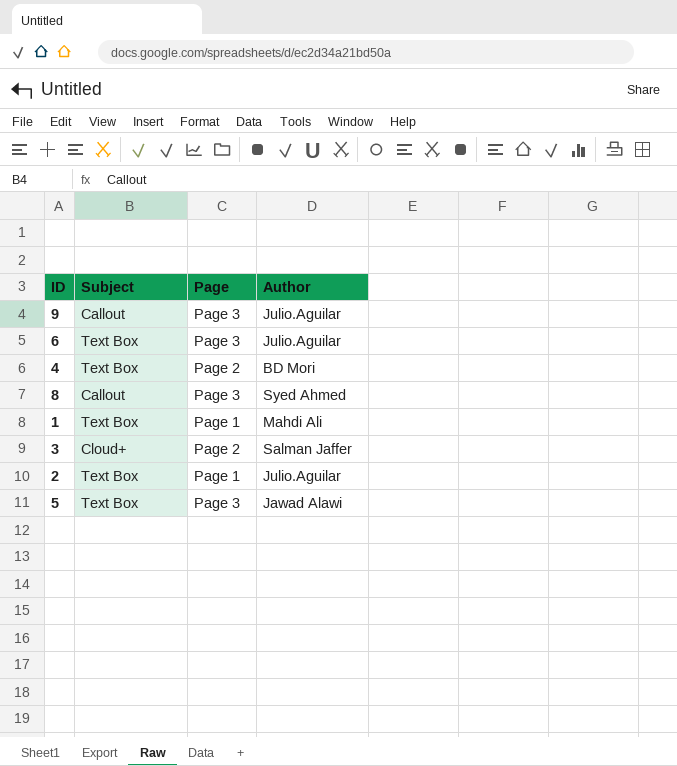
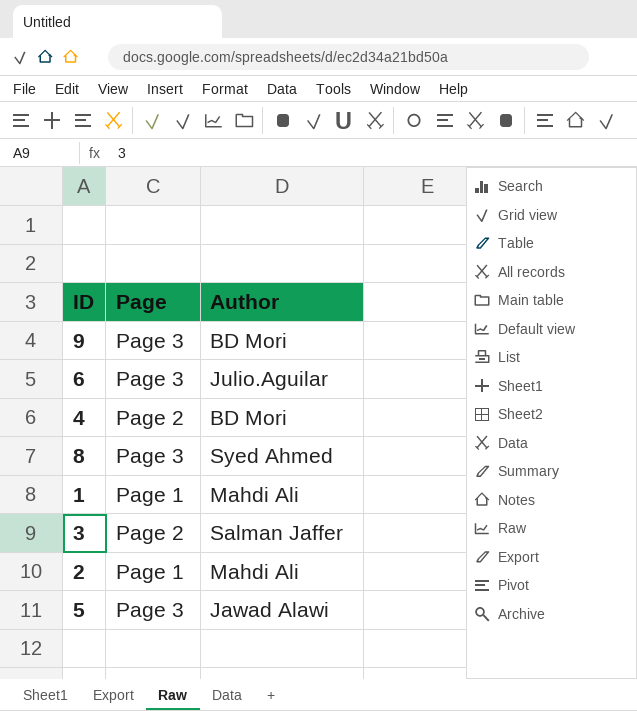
column Subject | position: 2 -> none
9 | Author: Julio.Aguilar -> BD Mori
2 | Author: Julio.Aguilar -> Mahdi Ali

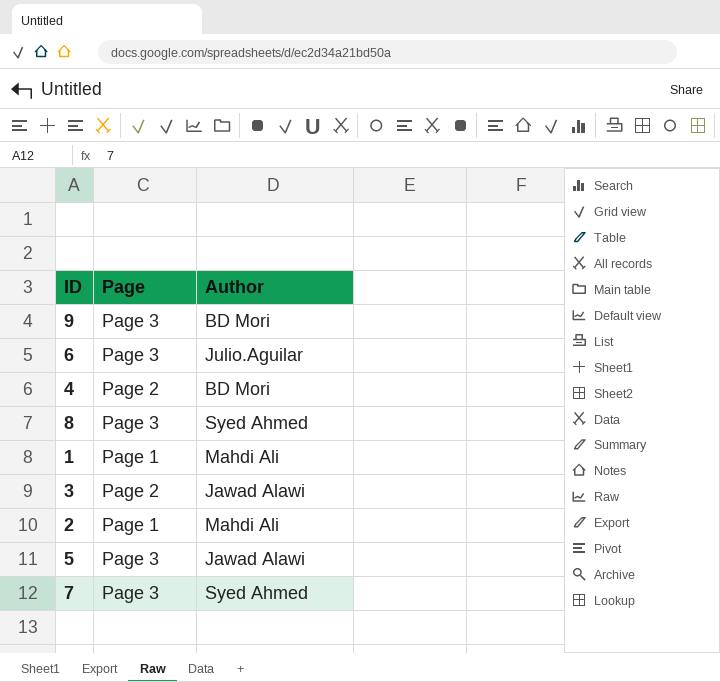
3 | Author: Salman Jaffer -> Jawad Alawi
row 7: none -> Page 3 | Syed Ahmed

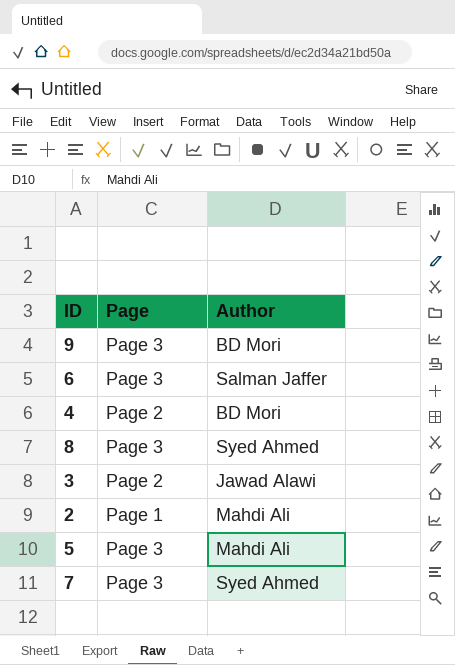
row 1: Page 1 | Mahdi Ali -> none
6 | Author: Julio.Aguilar -> Salman Jaffer
5 | Author: Jawad Alawi -> Mahdi Ali

